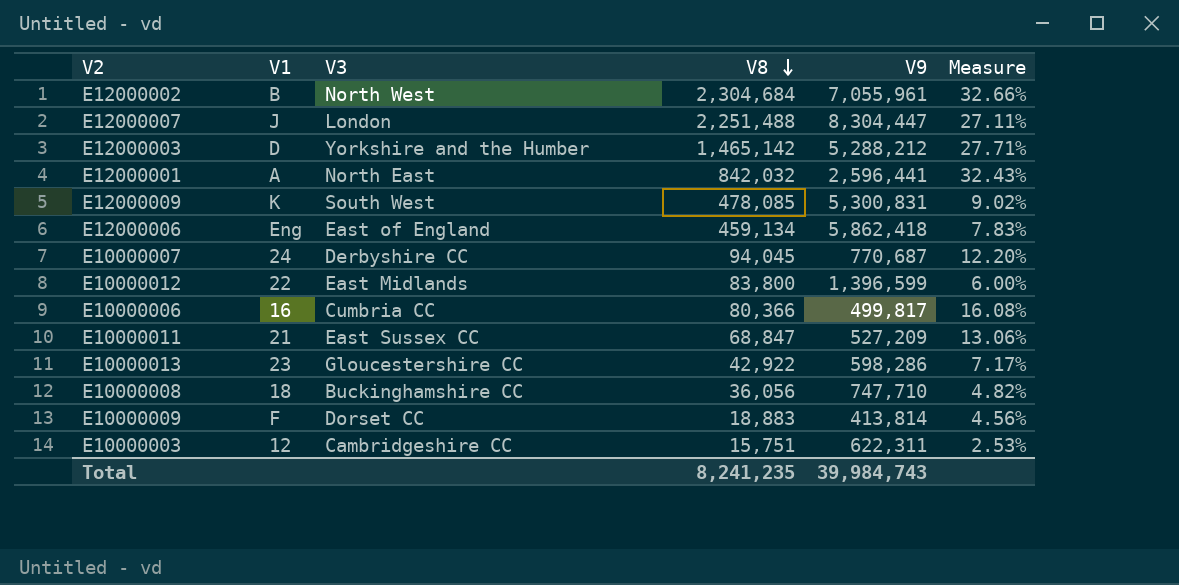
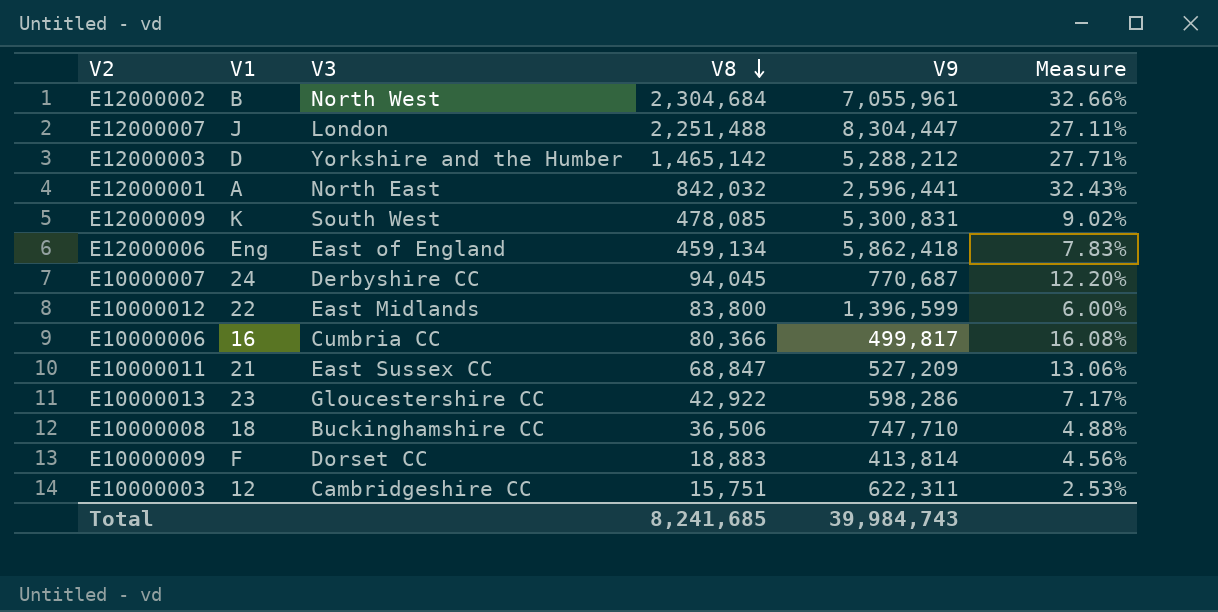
E10000008 | V8: 36,056 -> 36,506
E10000008 | Measure: 4.82% -> 4.88%
Total | V8: 8,241,235 -> 8,241,685

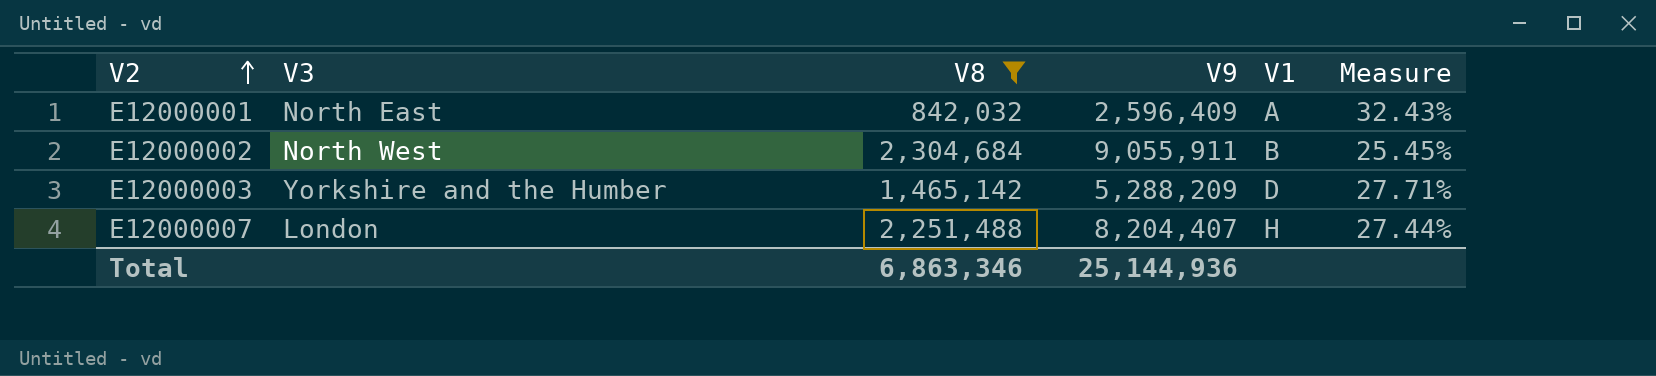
filter: none -> V8 >= 842,032
row order: V8 descending -> V2 ascending
column V1 | position: 2 -> 5
E12000001 | V9: 2,596,441 -> 2,596,409
E12000002 | V9: 7,055,961 -> 9,055,911
E12000002 | Measure: 32.66% -> 25.45%
E12000003 | V9: 5,288,212 -> 5,288,209
E12000007 | V9: 8,304,447 -> 8,204,407
E12000007 | V1: J -> H
E12000007 | Measure: 27.11% -> 27.44%
Total | V8: 8,241,685 -> 6,863,346
Total | V9: 39,984,743 -> 25,144,936

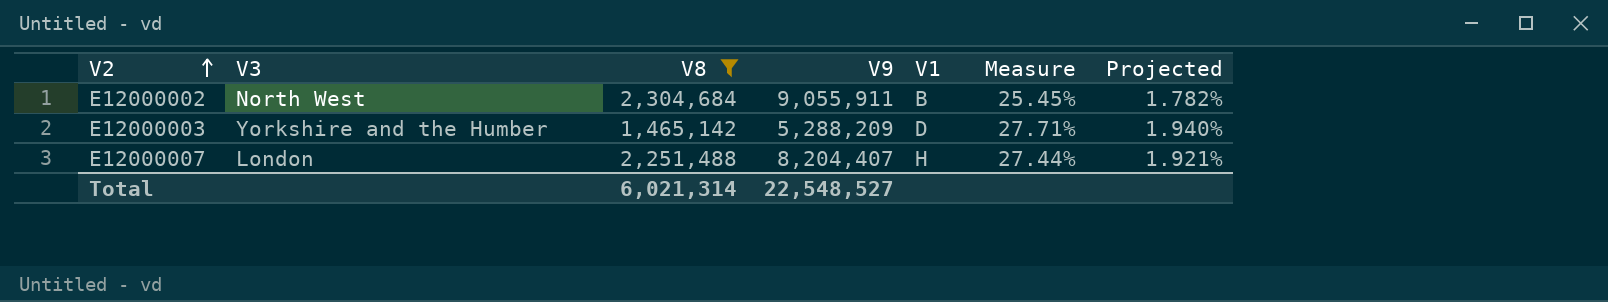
column Projected | formula: none -> [Measure] * 0.07
row E12000001: North East | 842,032 | 2,596,409 | A | 32.43% -> none
Total | V8: 6,863,346 -> 6,021,314
Total | V9: 25,144,936 -> 22,548,527

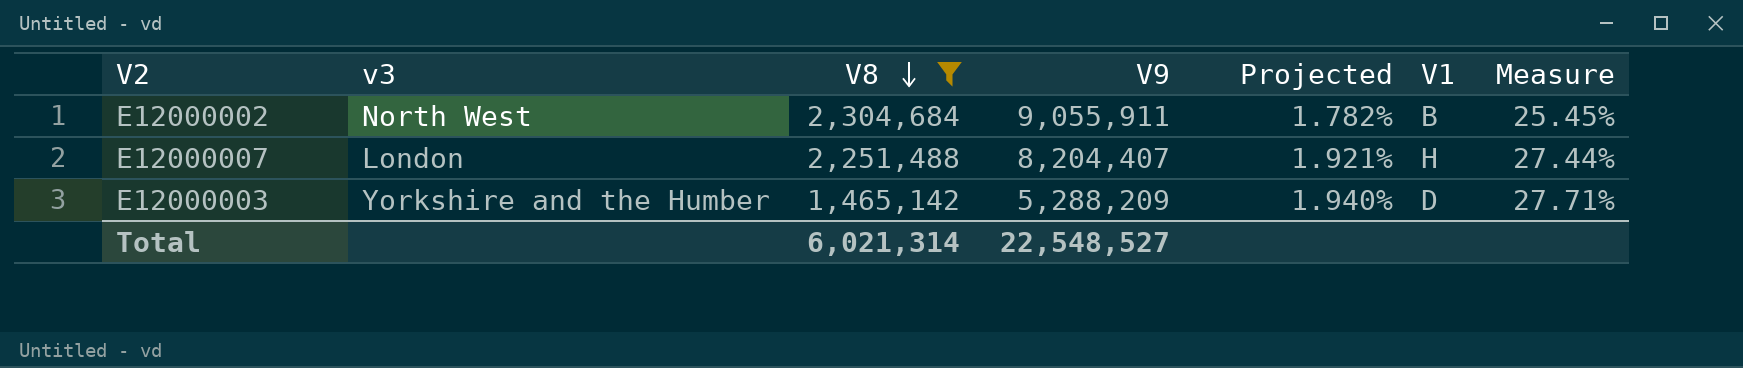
row order: V2 ascending -> V8 descending
column name: V3 -> v3
column Projected | position: 7 -> 5

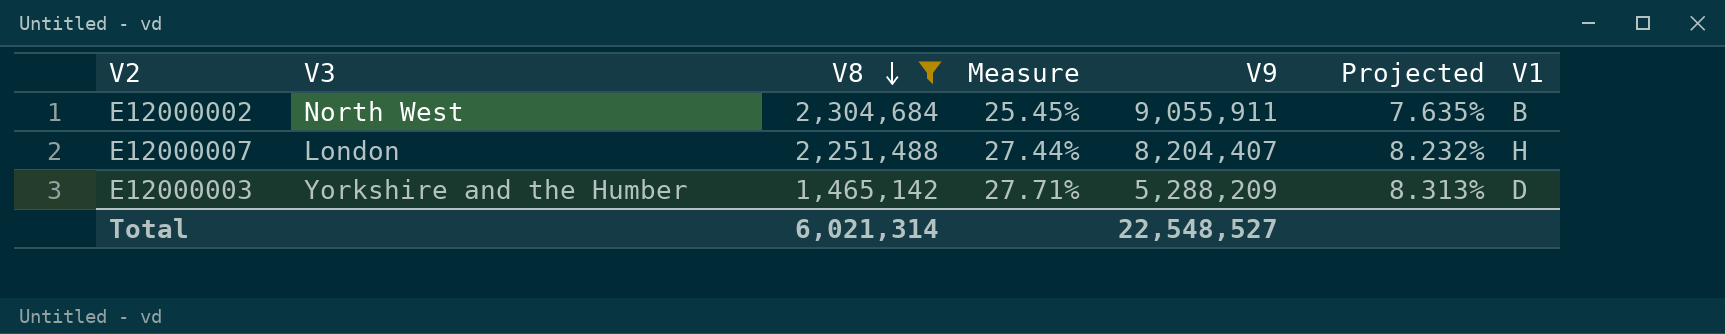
column name: v3 -> V3
column Measure | position: 7 -> 4
column Projected | formula: [Measure] * 0.07 -> [Measure] * 0.3

